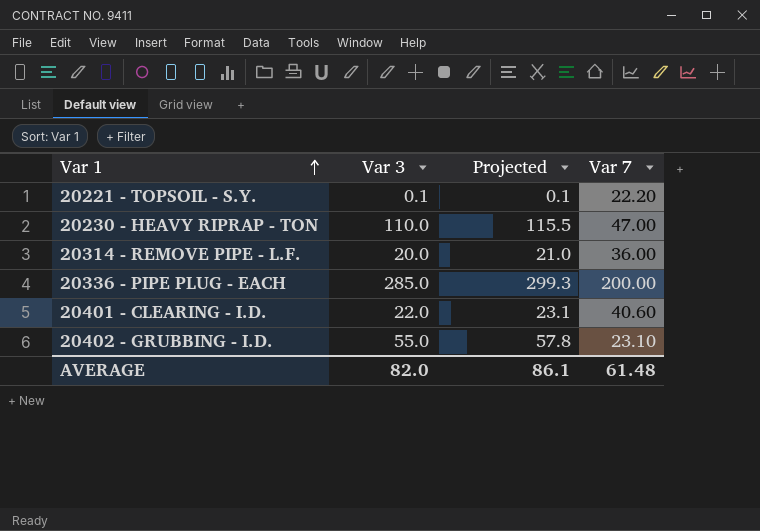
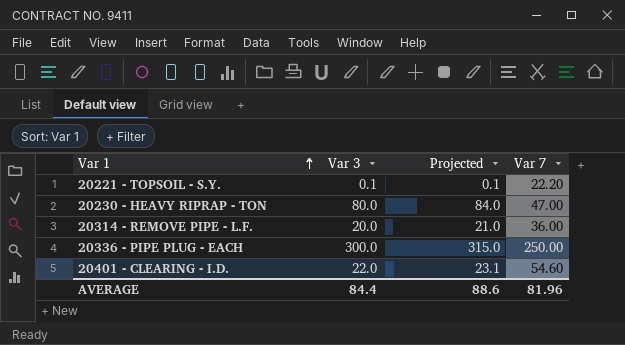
row 20402 - GRUBBING - I.D.: 55.0 | 57.8 | 23.10 -> none
20230 - HEAVY RIPRAP - TON | Var 3: 110.0 -> 80.0
20230 - HEAVY RIPRAP - TON | Projected: 115.5 -> 84.0
20336 - PIPE PLUG - EACH | Var 3: 285.0 -> 300.0
20336 - PIPE PLUG - EACH | Projected: 299.3 -> 315.0
20336 - PIPE PLUG - EACH | Var 7: 200.00 -> 250.00
20401 - CLEARING - I.D. | Var 7: 40.60 -> 54.60
AVERAGE | Var 3: 82.0 -> 84.4
AVERAGE | Projected: 86.1 -> 88.6
AVERAGE | Var 7: 61.48 -> 81.96

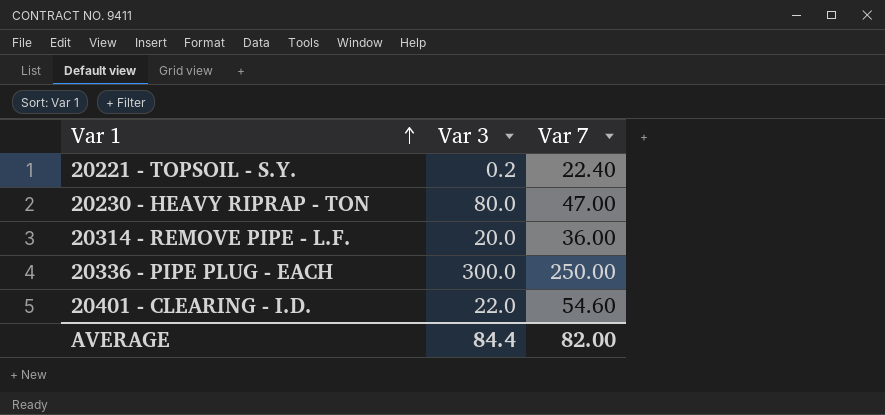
column Projected | formula: [Var 3] * 1.05 -> none
20221 - TOPSOIL - S.Y. | Var 3: 0.1 -> 0.2
20221 - TOPSOIL - S.Y. | Var 7: 22.20 -> 22.40
AVERAGE | Var 7: 81.96 -> 82.00

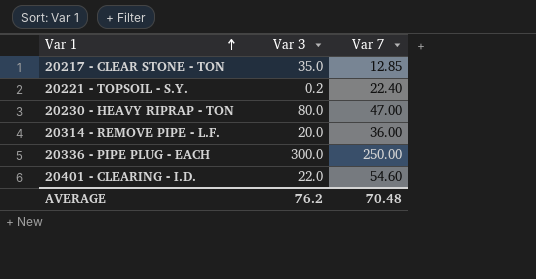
row 20217 - CLEAR STONE - TON: none -> 35.0 | 12.85
AVERAGE | Var 3: 84.4 -> 76.2
AVERAGE | Var 7: 82.00 -> 70.48

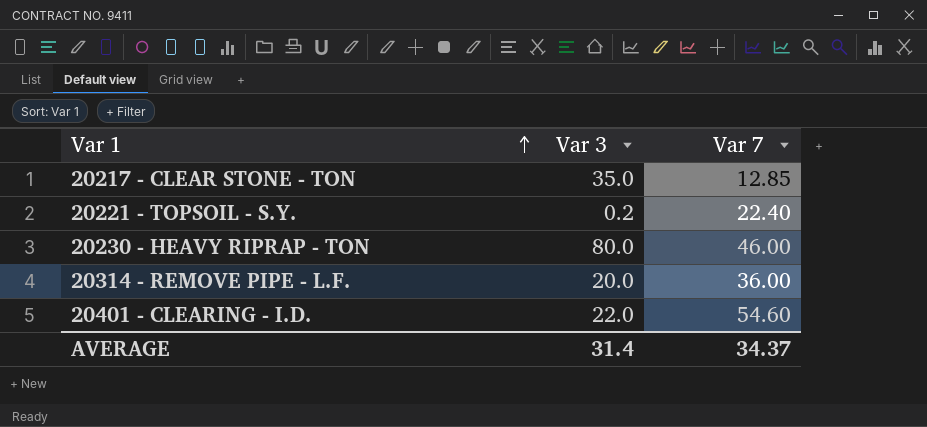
row 20336 - PIPE PLUG - EACH: 300.0 | 250.00 -> none
20230 - HEAVY RIPRAP - TON | Var 7: 47.00 -> 46.00
AVERAGE | Var 3: 76.2 -> 31.4
AVERAGE | Var 7: 70.48 -> 34.37

